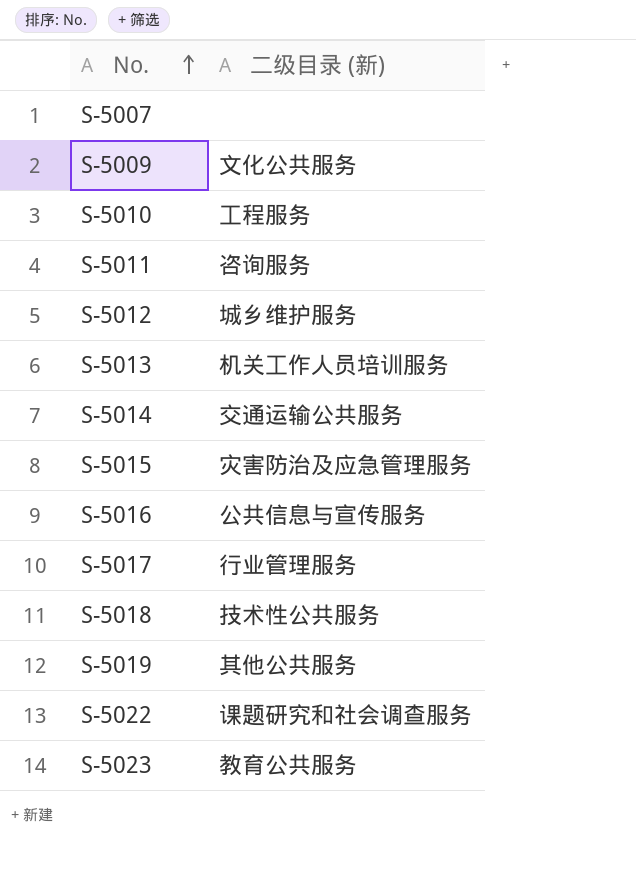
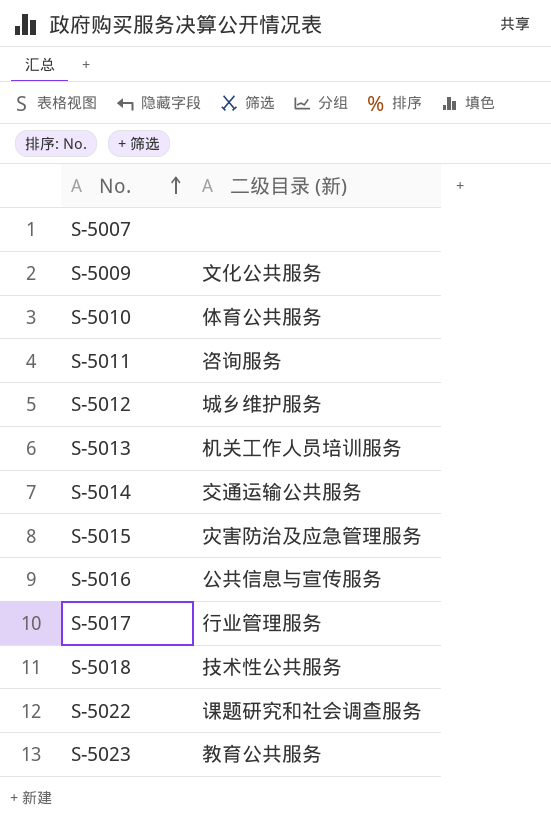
row S-5019: 其他公共服务 -> none
S-5010 | 二级目录 (新): 工程服务 -> 体育公共服务

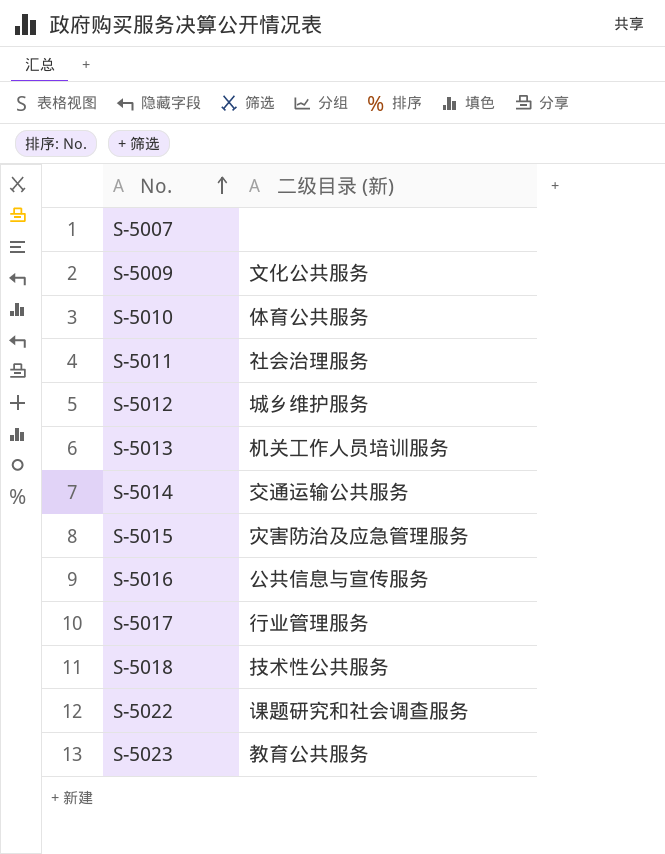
S-5011 | 二级目录 (新): 咨询服务 -> 社会治理服务

